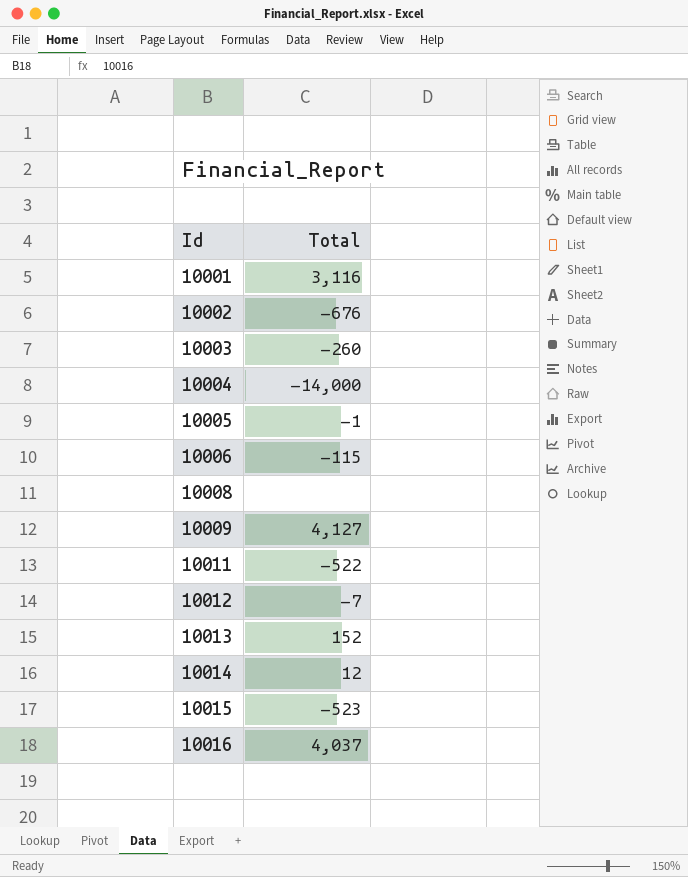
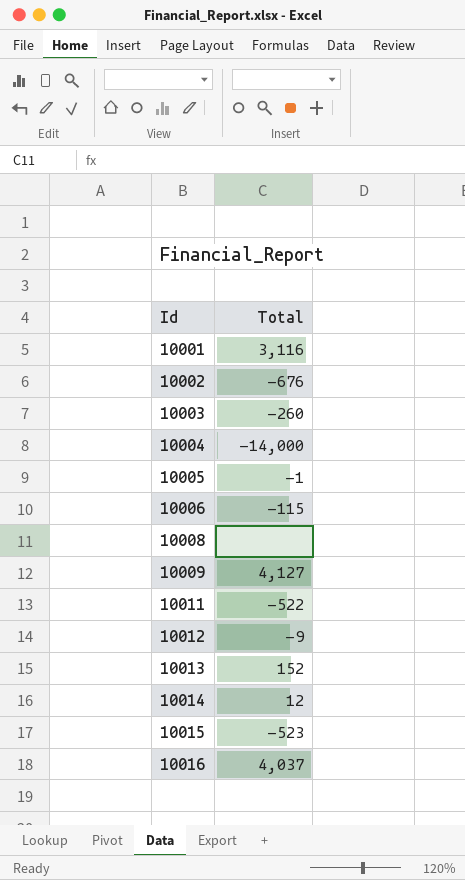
10012 | Total: -7 -> -9

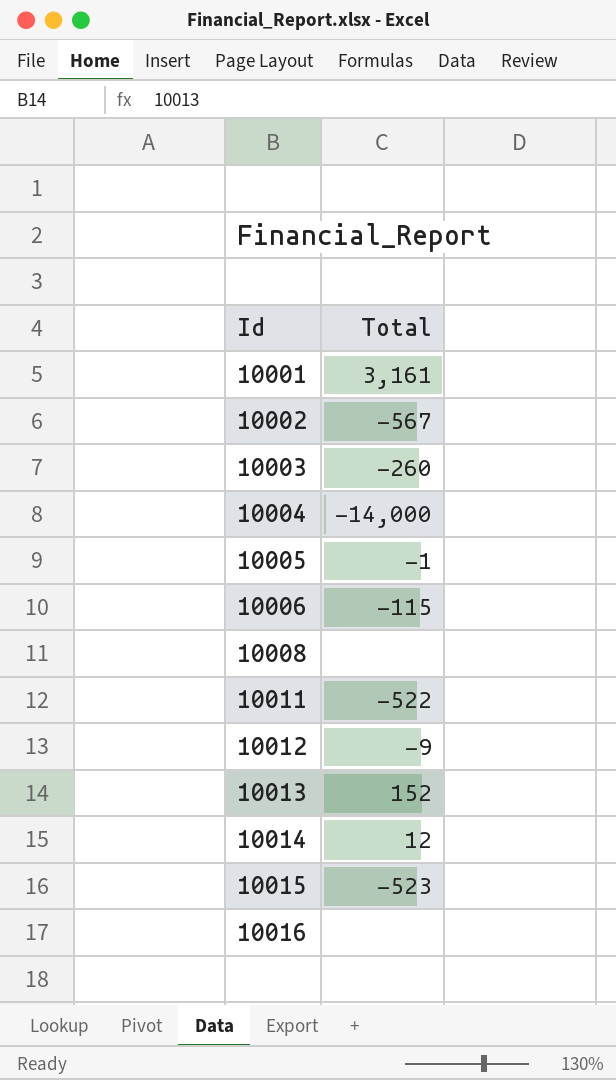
row 10009: 4,127 -> none
10001 | Total: 3,116 -> 3,161
10002 | Total: -676 -> -567
10016 | Total: 4,037 -> none

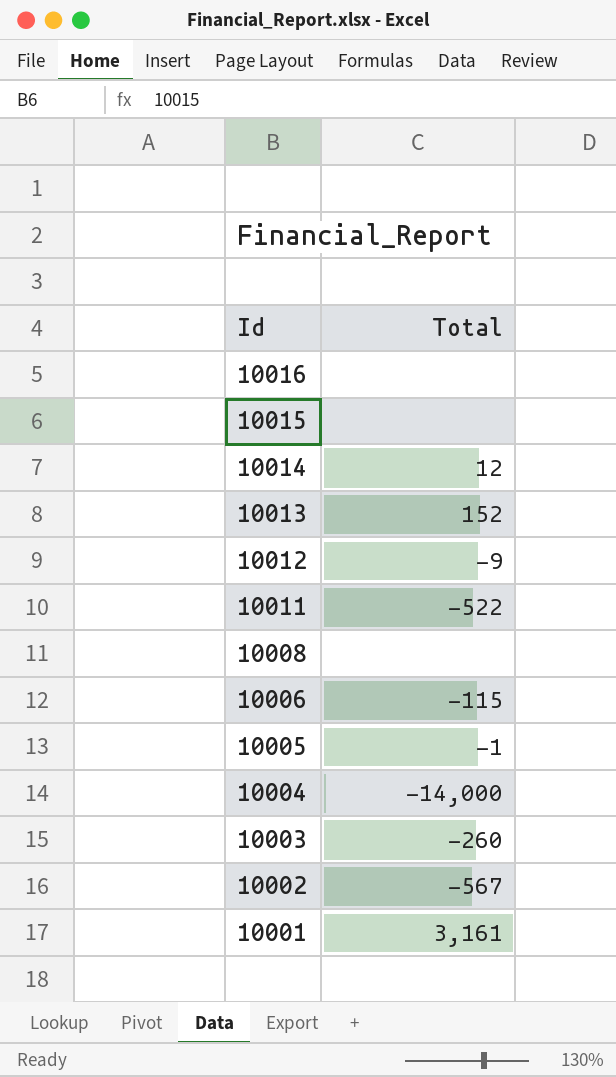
row order: Id ascending -> Id descending
10015 | Total: -523 -> none

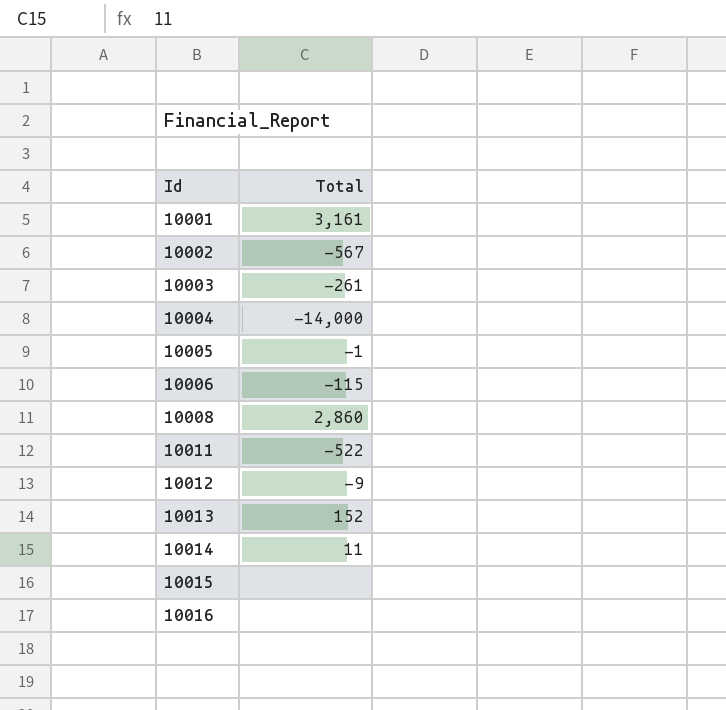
row order: Id descending -> Id ascending
10003 | Total: -260 -> -261
10008 | Total: none -> 2,860
10014 | Total: 12 -> 11

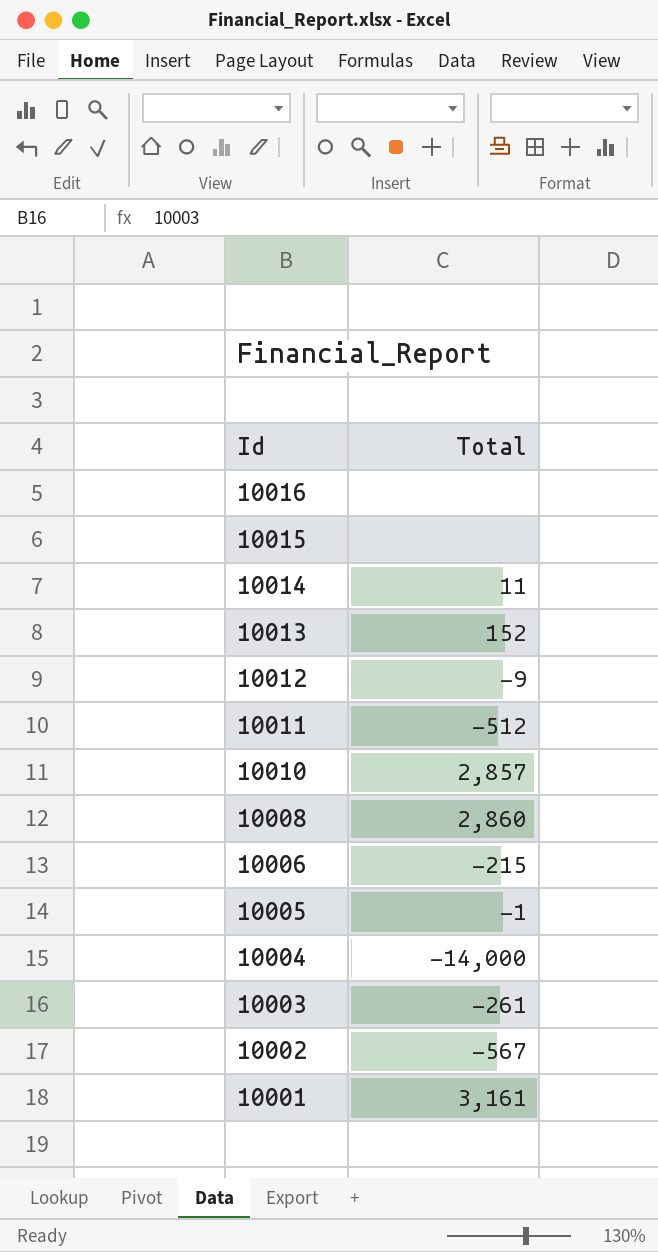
row order: Id ascending -> Id descending
10011 | Total: -522 -> -512
row 10010: none -> 2,857
10006 | Total: -115 -> -215

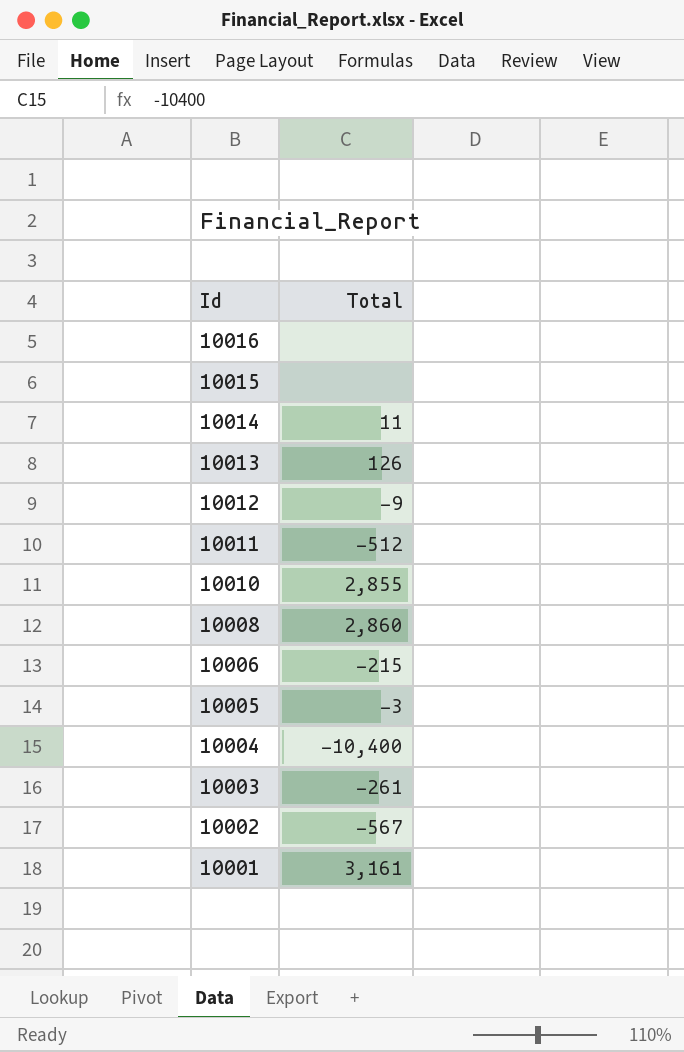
10013 | Total: 152 -> 126
10010 | Total: 2,857 -> 2,855
10005 | Total: -1 -> -3
10004 | Total: -14,000 -> -10,400

